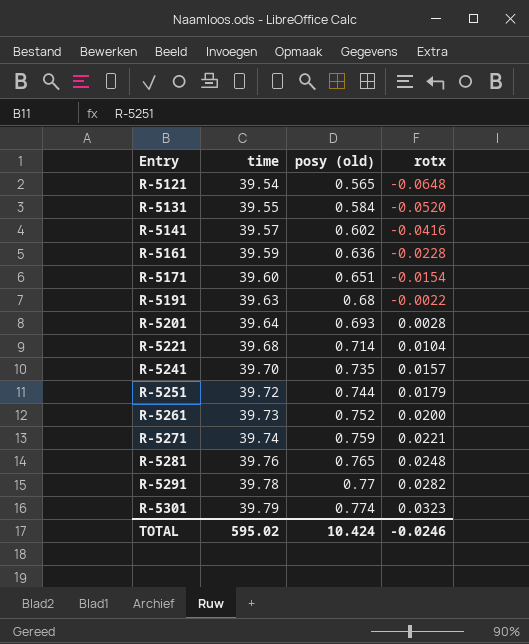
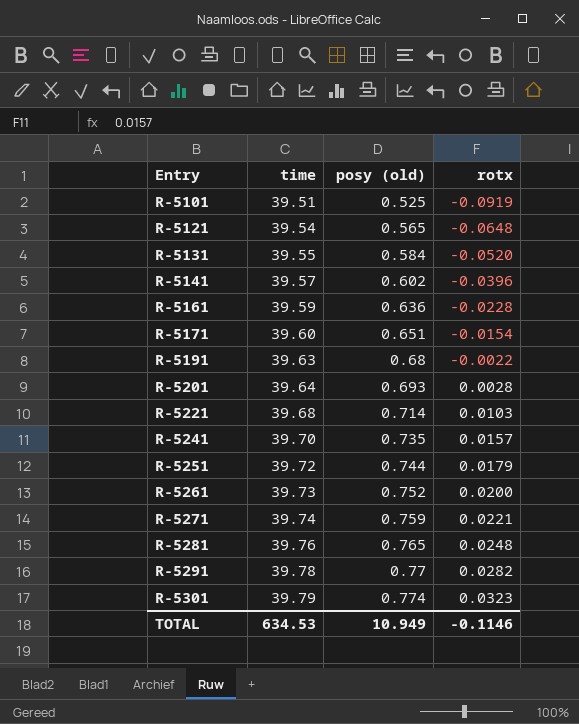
row R-5101: none -> 39.51 | 0.525 | -0.0919
R-5141 | rotx: -0.0416 -> -0.0396
R-5221 | rotx: 0.0104 -> 0.0103
TOTAL | time: 595.02 -> 634.53
TOTAL | posy (old): 10.424 -> 10.949
TOTAL | rotx: -0.0246 -> -0.1146

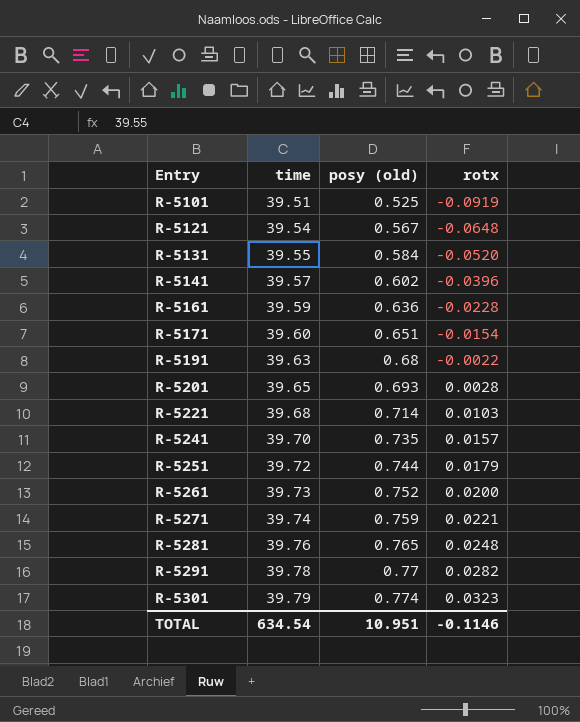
R-5121 | posy (old): 0.565 -> 0.567
R-5201 | time: 39.64 -> 39.65
TOTAL | time: 634.53 -> 634.54
TOTAL | posy (old): 10.949 -> 10.951

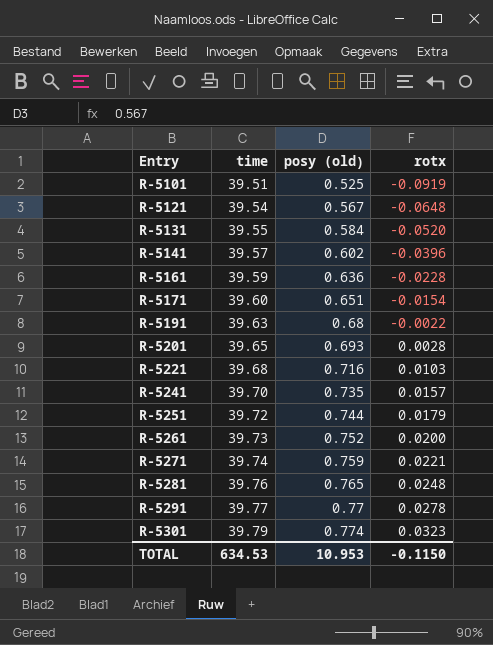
R-5221 | posy (old): 0.714 -> 0.716
R-5291 | time: 39.78 -> 39.77
R-5291 | rotx: 0.0282 -> 0.0278
TOTAL | time: 634.54 -> 634.53
TOTAL | posy (old): 10.951 -> 10.953
TOTAL | rotx: -0.1146 -> -0.1150

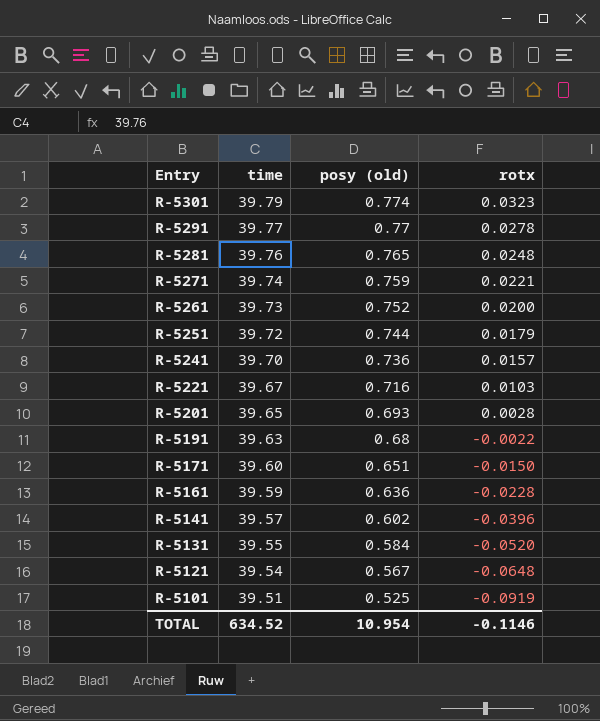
row order: Entry ascending -> Entry descending
R-5241 | posy (old): 0.735 -> 0.736
R-5221 | time: 39.68 -> 39.67
R-5171 | rotx: -0.0154 -> -0.0150
TOTAL | time: 634.53 -> 634.52
TOTAL | posy (old): 10.953 -> 10.954
TOTAL | rotx: -0.1150 -> -0.1146

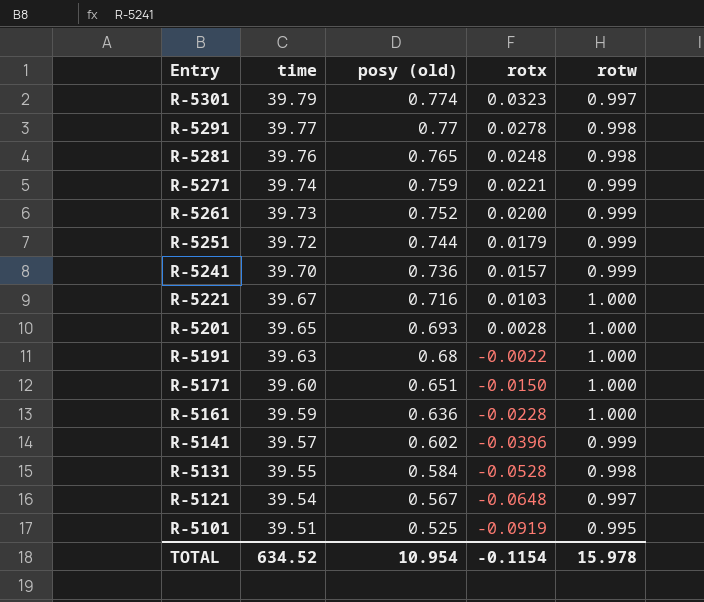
column rotw | position: none -> 5
R-5131 | rotx: -0.0520 -> -0.0528
TOTAL | rotx: -0.1146 -> -0.1154

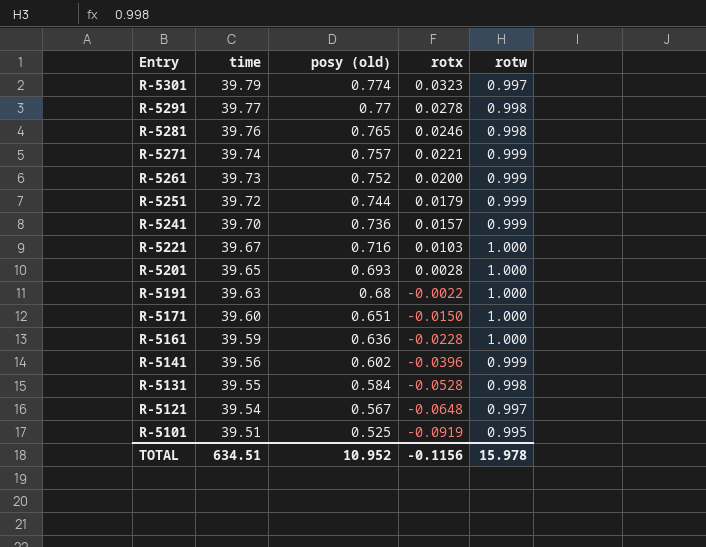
R-5281 | rotx: 0.0248 -> 0.0246
R-5271 | posy (old): 0.759 -> 0.757
R-5141 | time: 39.57 -> 39.56
TOTAL | time: 634.52 -> 634.51
TOTAL | posy (old): 10.954 -> 10.952
TOTAL | rotx: -0.1154 -> -0.1156

